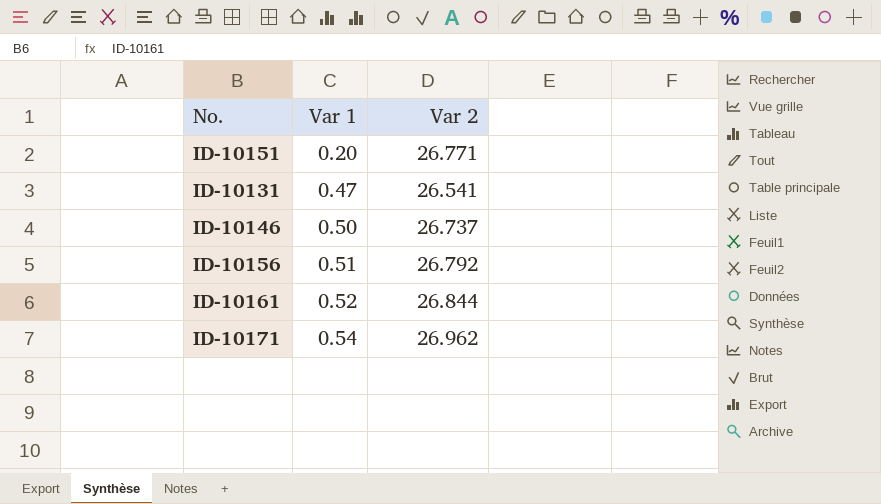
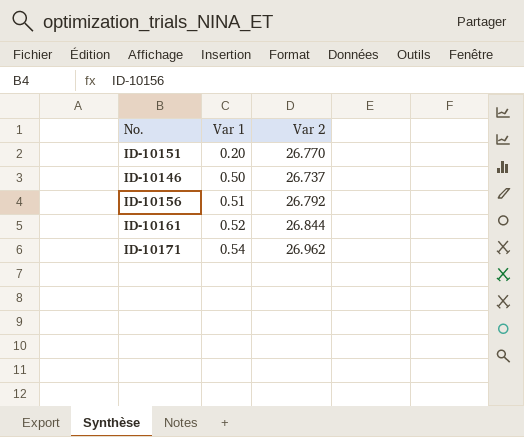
row ID-10131: 0.47 | 26.541 -> none
ID-10151 | Var 2: 26.771 -> 26.770

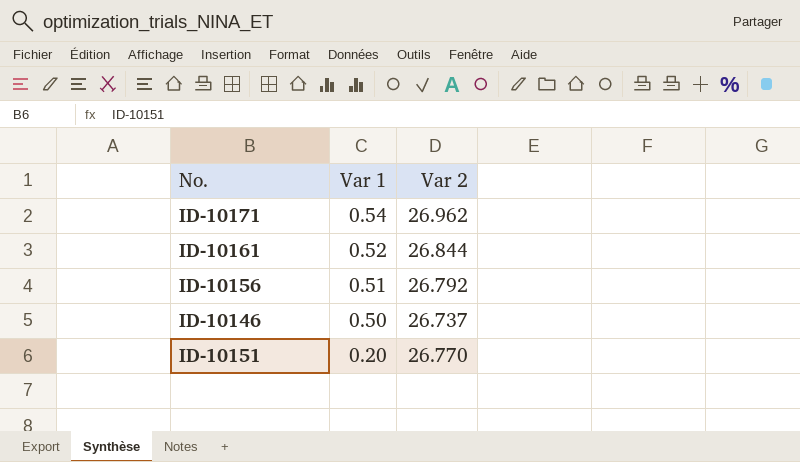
row order: Var 1 ascending -> Var 1 descending

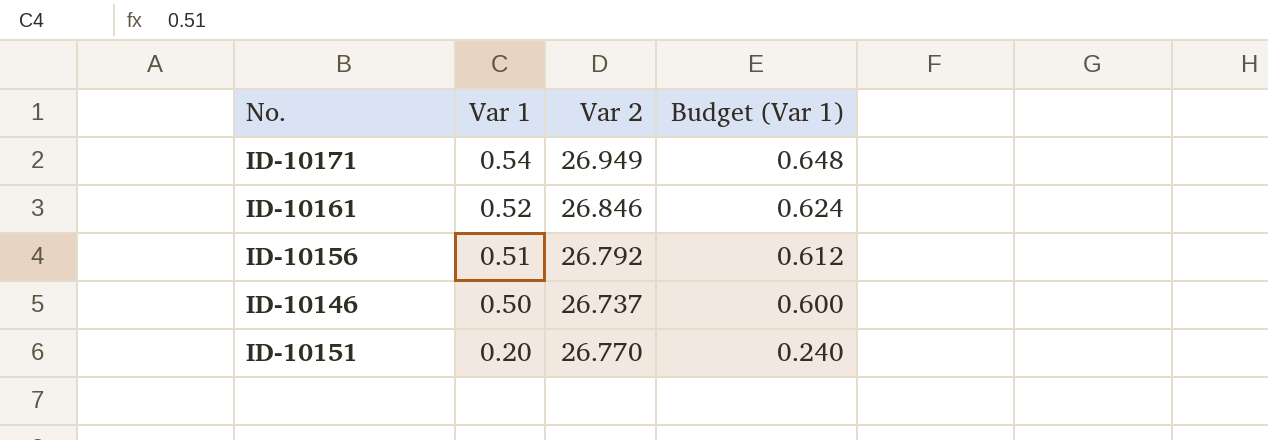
column Budget (Var 1) | formula: none -> [Var 1] * 1.2
ID-10171 | Var 2: 26.962 -> 26.949
ID-10161 | Var 2: 26.844 -> 26.846

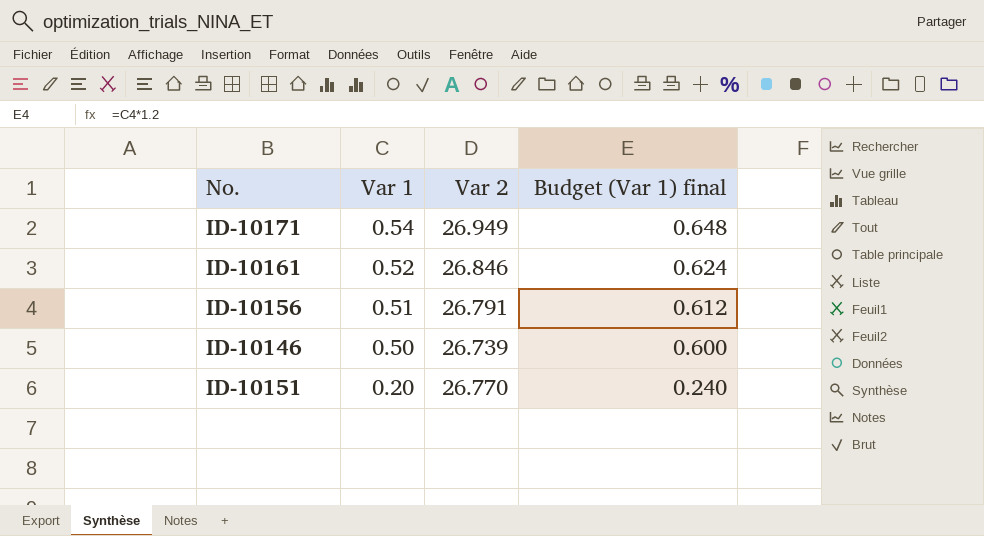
column name: Budget (Var 1) -> Budget (Var 1) final
ID-10156 | Var 2: 26.792 -> 26.791
ID-10146 | Var 2: 26.737 -> 26.739

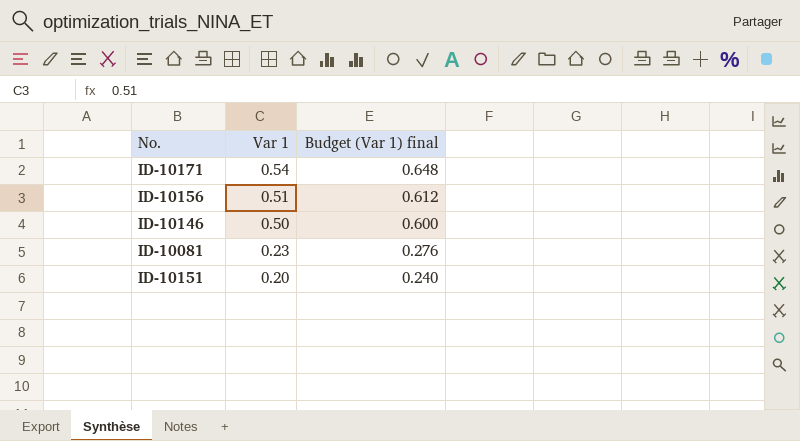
column Var 2 | position: 3 -> none
row ID-10161: 0.52 | 26.846 | 0.624 -> none
row ID-10081: none -> 0.23 | 0.276

